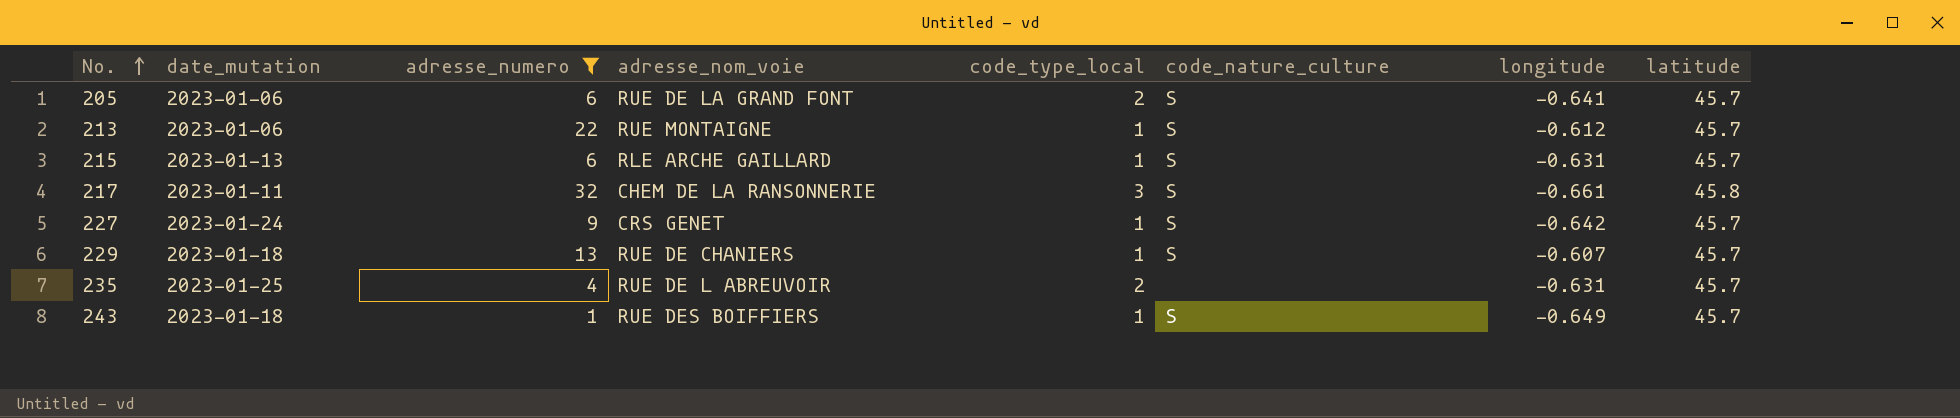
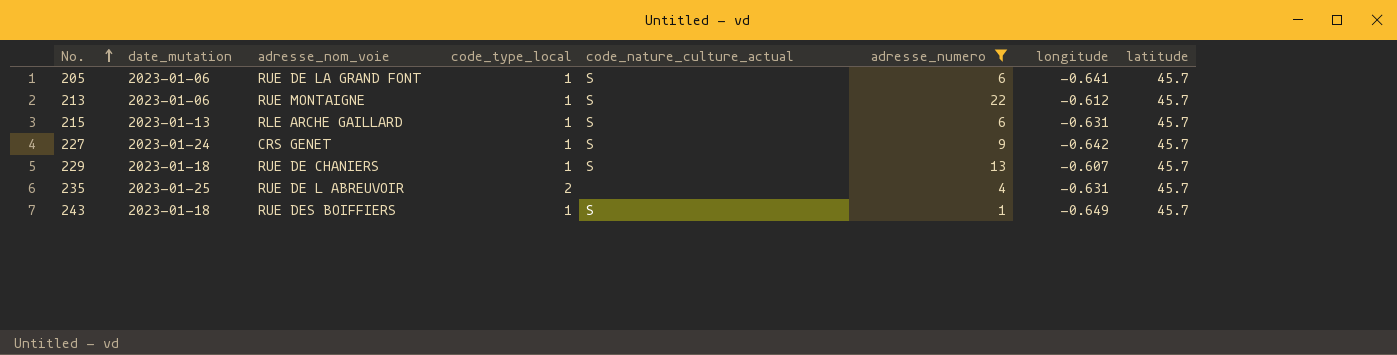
column name: code_nature_culture -> code_nature_culture_actual
column adresse_numero | position: 3 -> 6
row 217: 2023-01-11 | 32 | CHEM DE LA RANSONNERIE | 3 | S | -0.661 | 45.8 -> none
205 | code_type_local: 2 -> 1

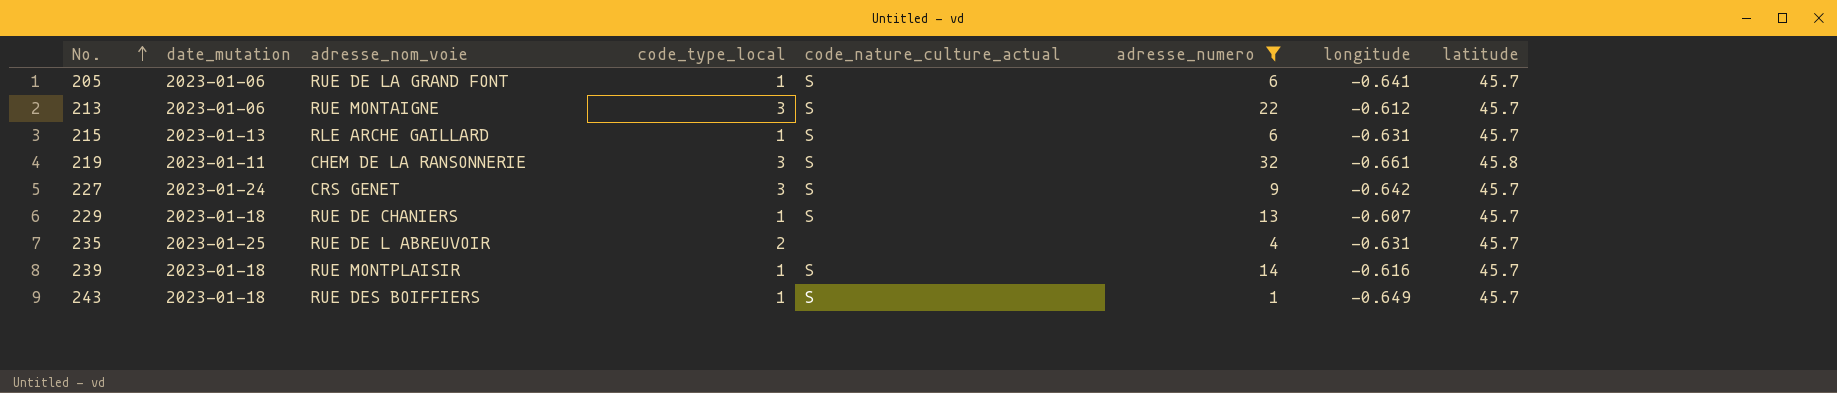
213 | code_type_local: 1 -> 3
row 219: none -> 2023-01-11 | CHEM DE LA RANSONNERIE | 3 | S | 32 | -0.661 | 45.8
227 | code_type_local: 1 -> 3
row 239: none -> 2023-01-18 | RUE MONTPLAISIR | 1 | S | 14 | -0.616 | 45.7

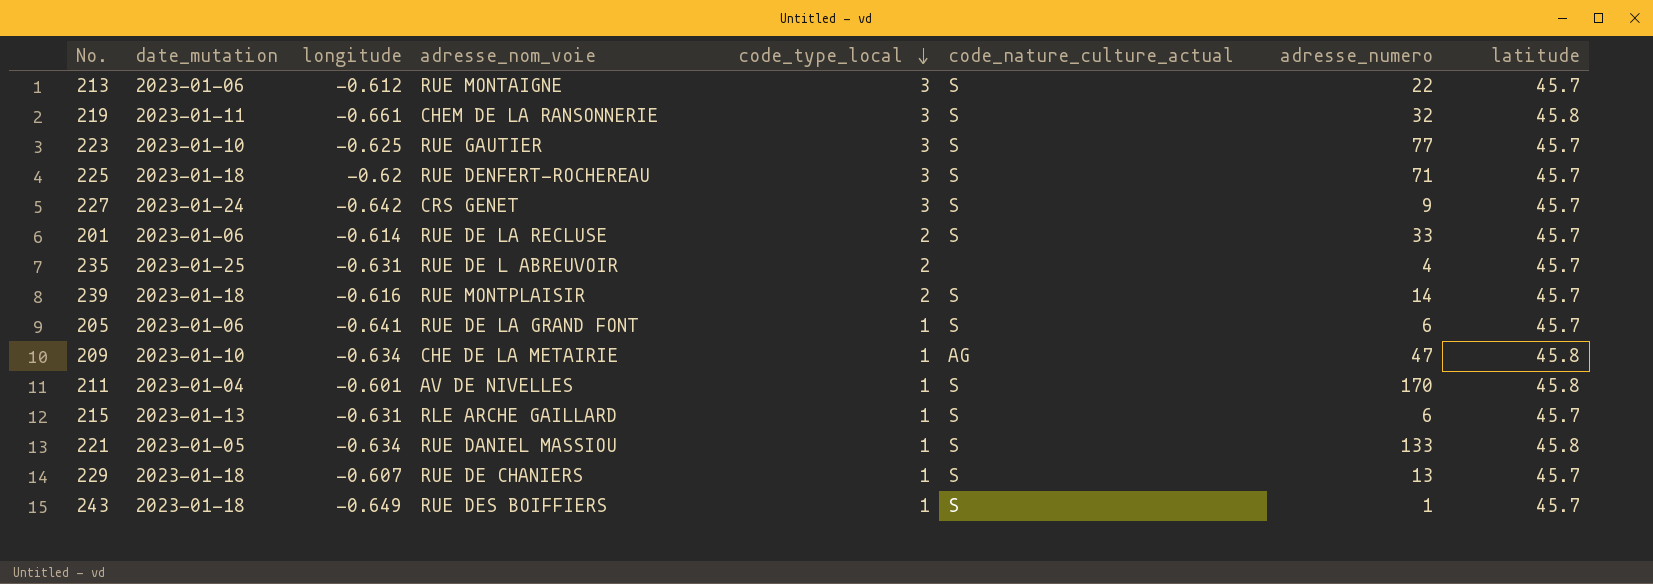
filter: adresse_numero <= 32 -> none
row order: No. ascending -> code_type_local descending
column longitude | position: 7 -> 3
239 | code_type_local: 1 -> 2

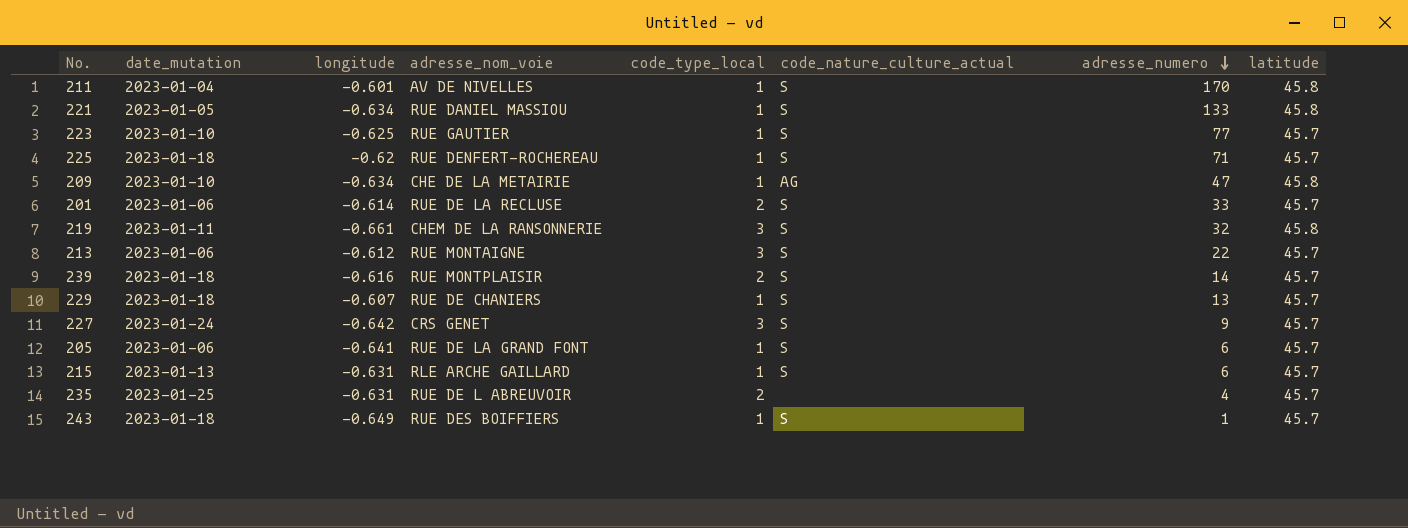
row order: code_type_local descending -> adresse_numero descending
223 | code_type_local: 3 -> 1
225 | code_type_local: 3 -> 1

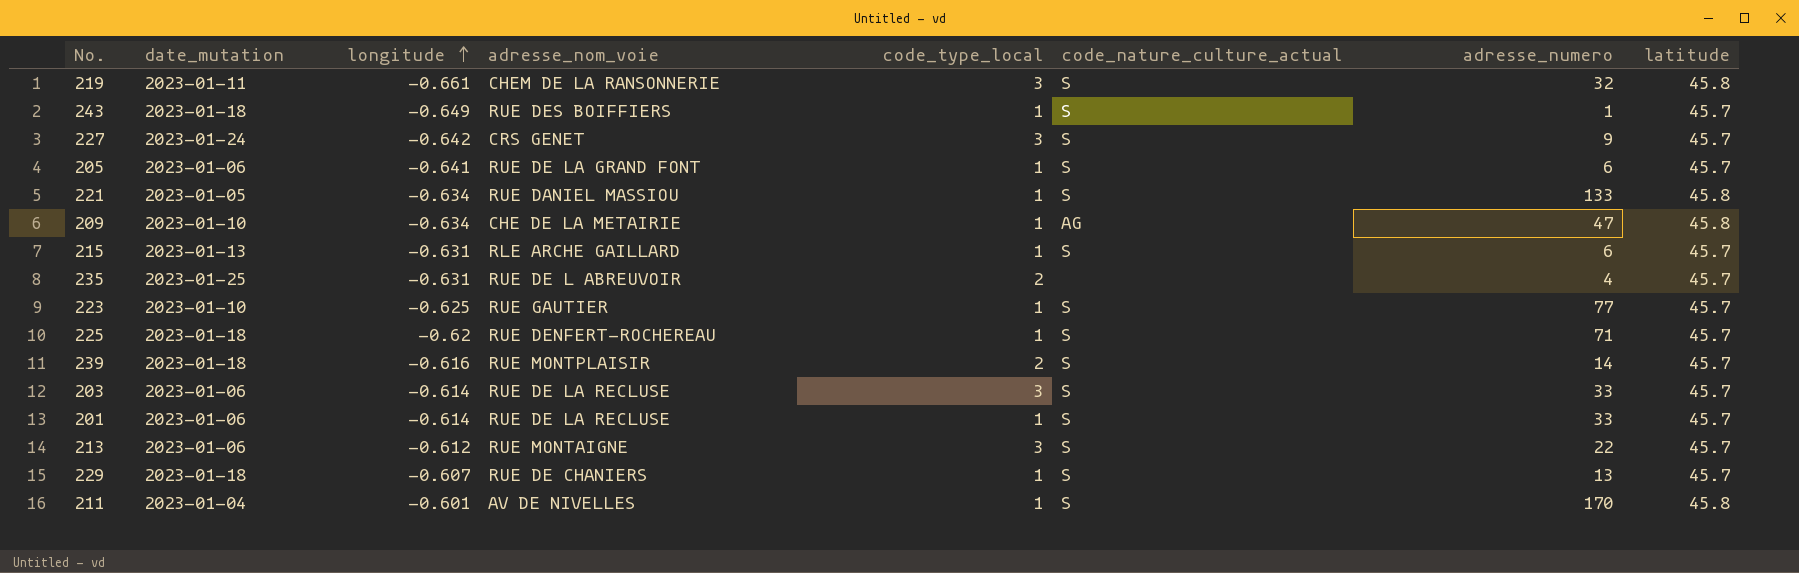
row order: adresse_numero descending -> longitude ascending
row 203: none -> 2023-01-06 | -0.614 | RUE DE LA RECLUSE | 3 | S | 33 | 45.7
201 | code_type_local: 2 -> 1

